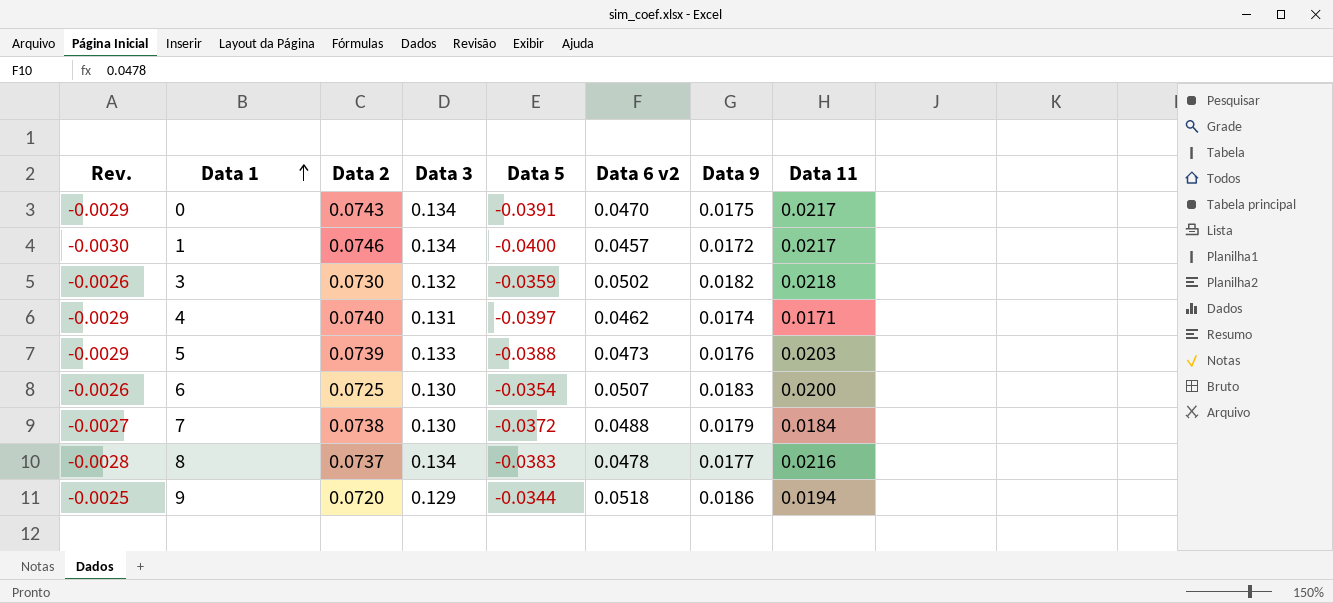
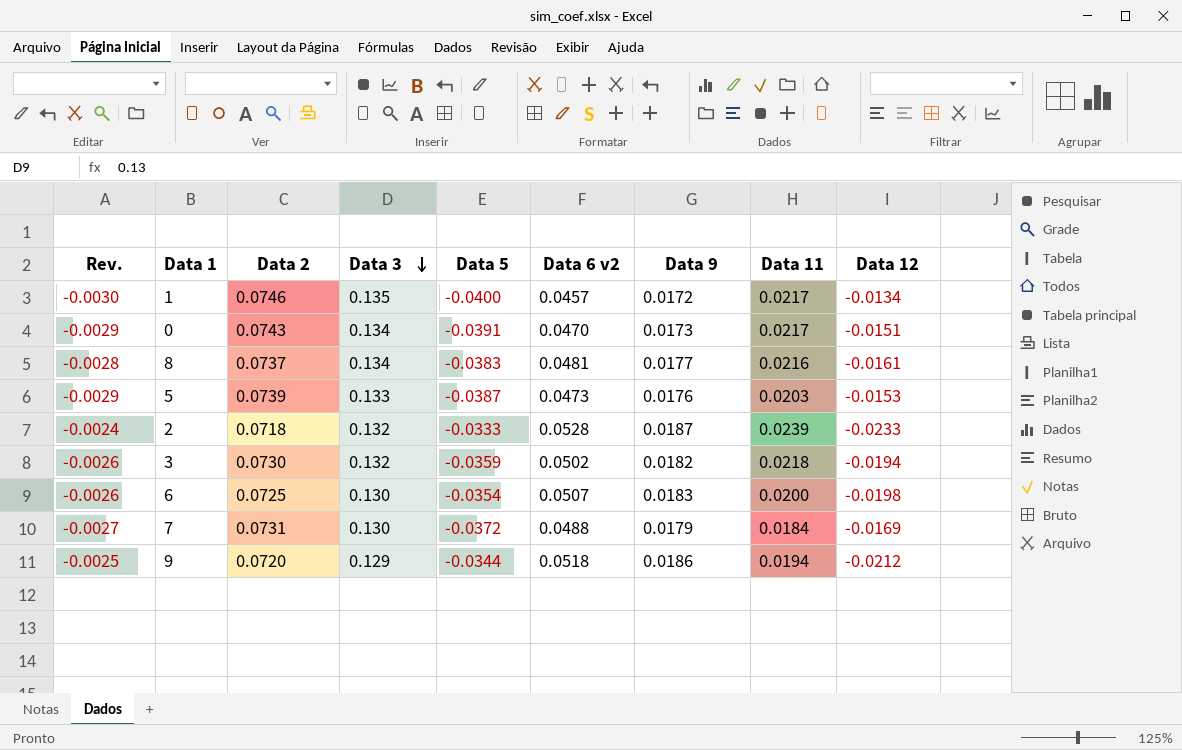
row order: Data 1 ascending -> Data 3 descending
column Data 12 | position: none -> 9
row 4: -0.0029 | 0.0740 | 0.131 | -0.0397 | 0.0462 | 0.0174 | 0.0171 -> none
1 | Data 3: 0.134 -> 0.135
0 | Data 9: 0.0175 -> 0.0173
8 | Data 6 v2: 0.0478 -> 0.0481
5 | Data 5: -0.0388 -> -0.0387
row 2: none -> -0.0024 | 0.0718 | 0.132 | -0.0333 | 0.0528 | 0.0187 | 0.0239 | -0.0233
7 | Data 2: 0.0738 -> 0.0731

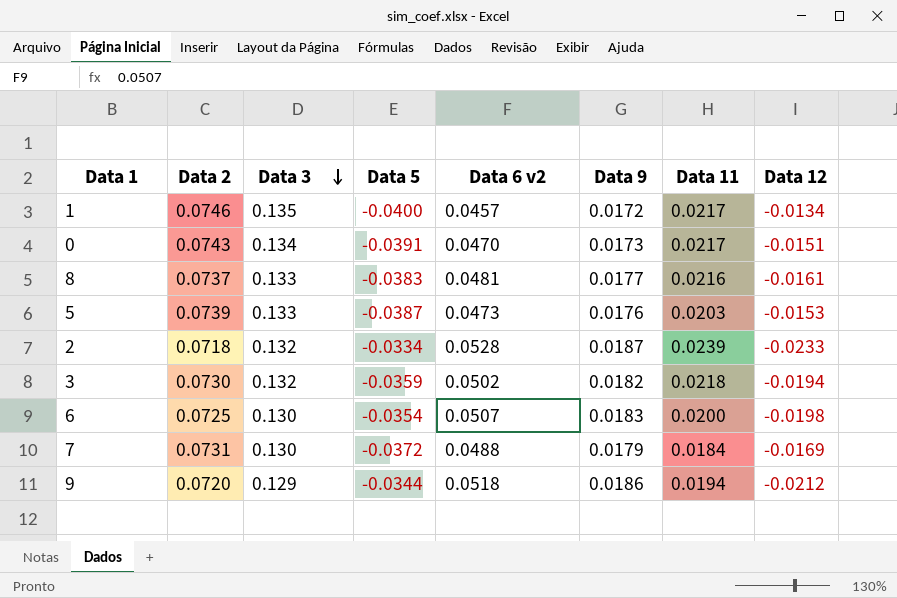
column Rev. | formula: [Data 2] * [Data 5] -> none
8 | Data 3: 0.134 -> 0.133
2 | Data 5: -0.0333 -> -0.0334

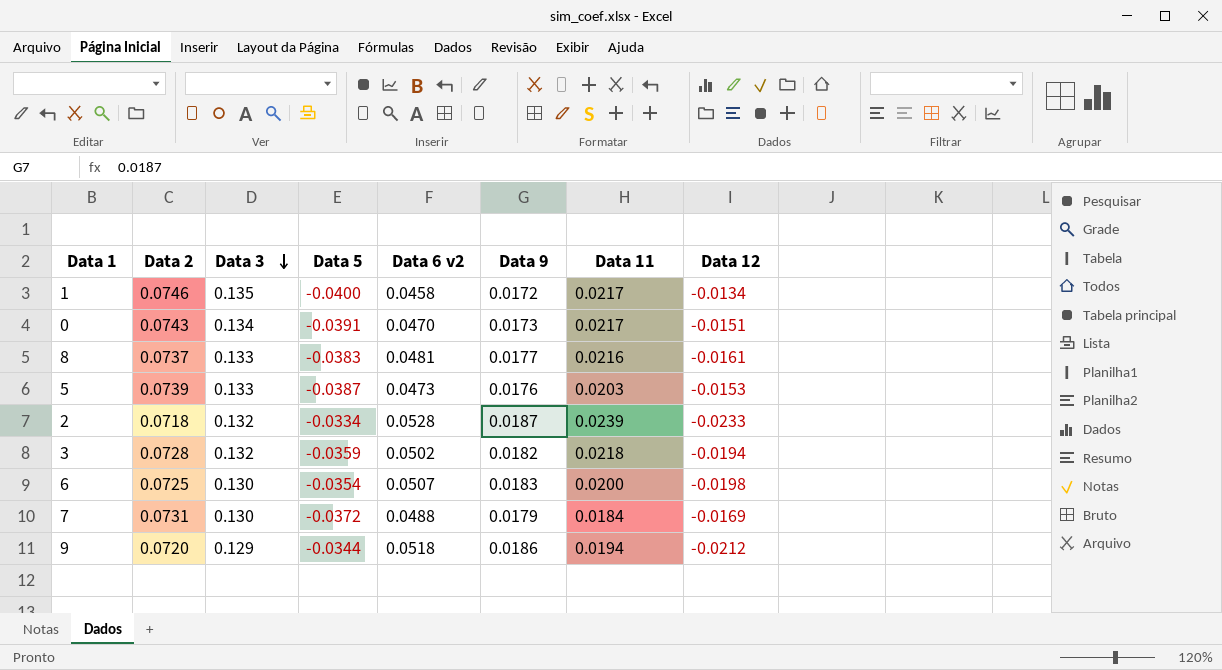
1 | Data 6 v2: 0.0457 -> 0.0458
3 | Data 2: 0.0730 -> 0.0728

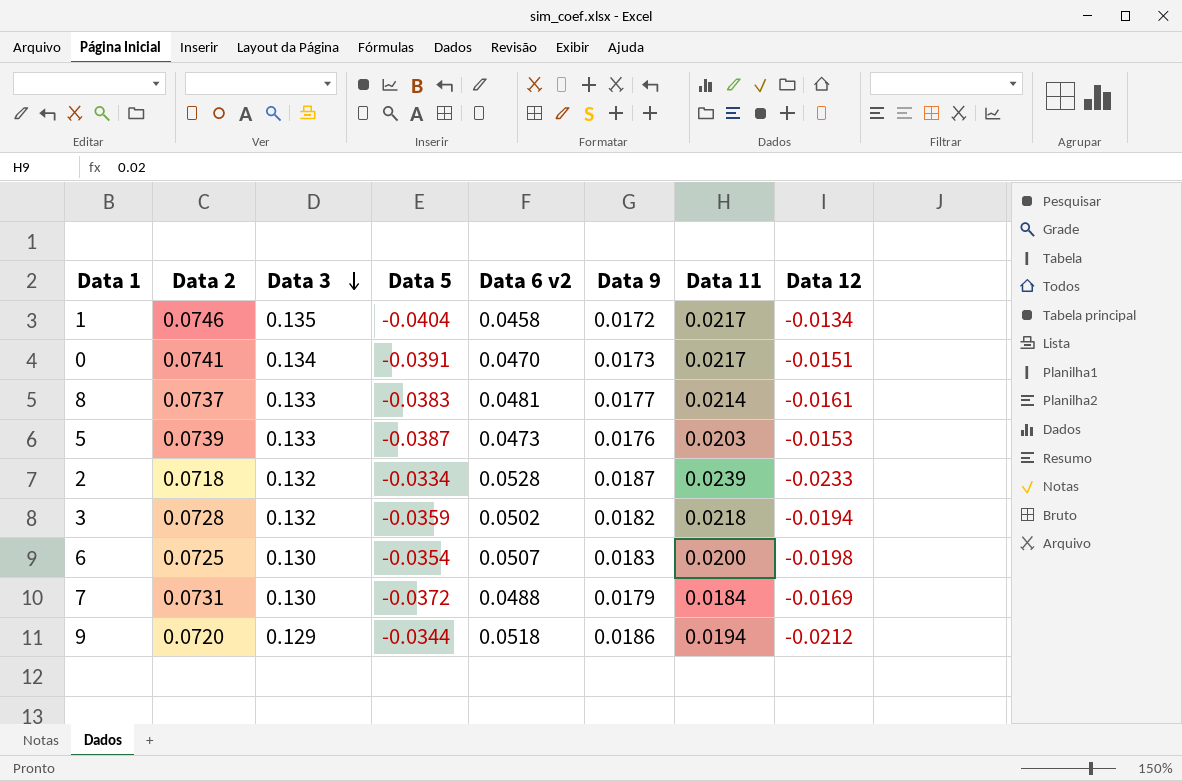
1 | Data 5: -0.0400 -> -0.0404
0 | Data 2: 0.0743 -> 0.0741
8 | Data 11: 0.0216 -> 0.0214

